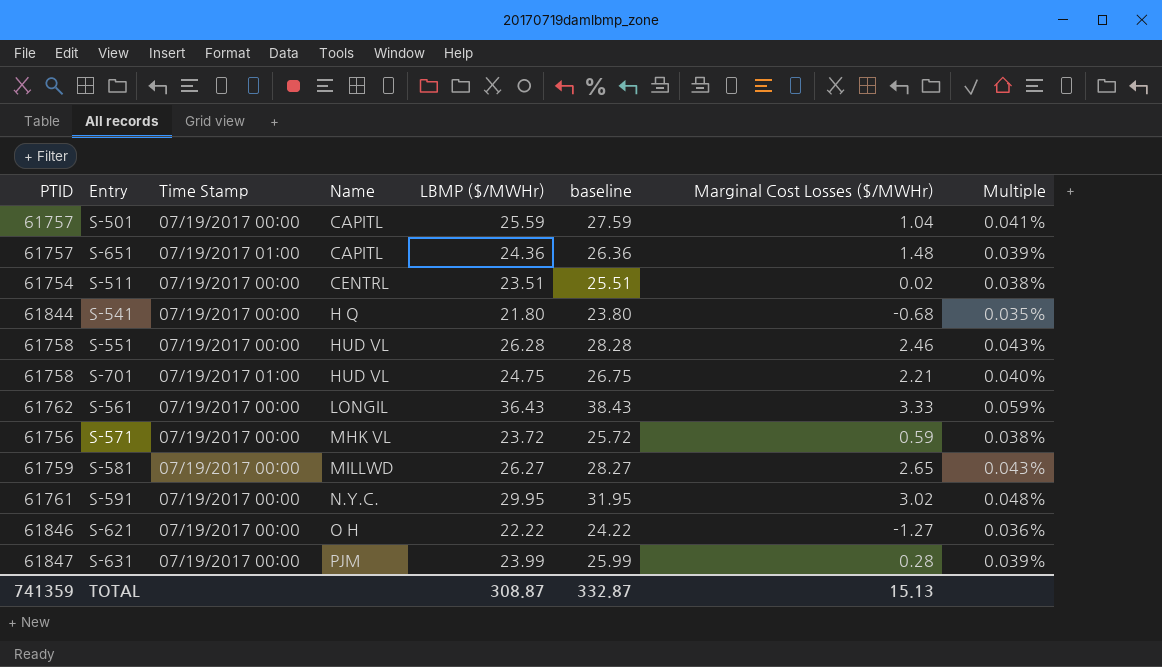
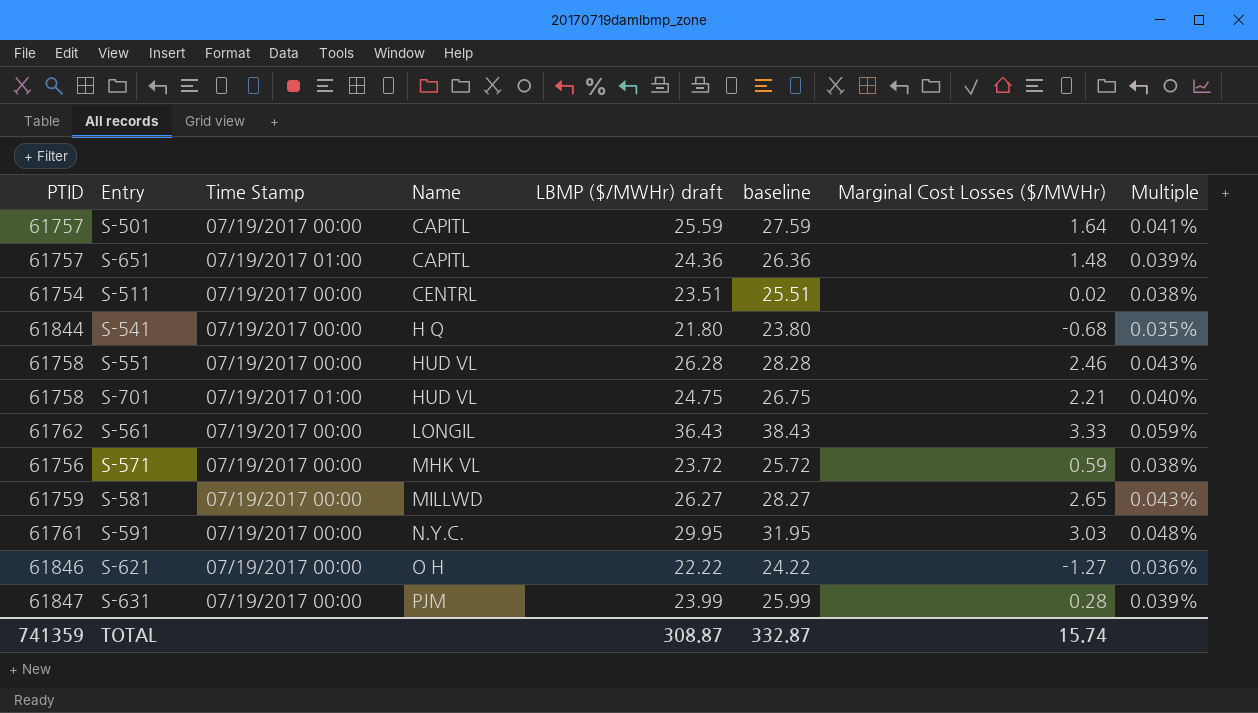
column name: LBMP ($/MWHr) -> LBMP ($/MWHr) draft
S-501 | Marginal Cost Losses ($/MWHr): 1.04 -> 1.64
S-591 | Marginal Cost Losses ($/MWHr): 3.02 -> 3.03
TOTAL | Marginal Cost Losses ($/MWHr): 15.13 -> 15.74

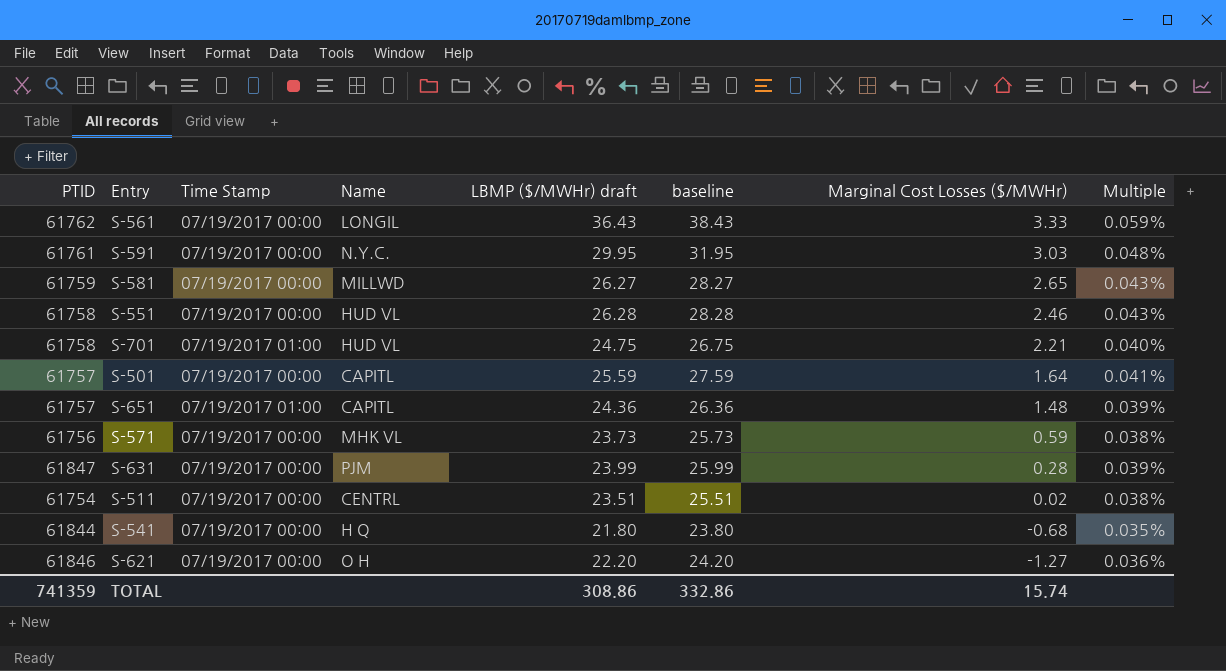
row order: Name ascending -> Marginal Cost Losses ($/MWHr) descending
S-571 | LBMP ($/MWHr) draft: 23.72 -> 23.73
S-571 | baseline: 25.72 -> 25.73
S-621 | LBMP ($/MWHr) draft: 22.22 -> 22.20
S-621 | baseline: 24.22 -> 24.20
TOTAL | LBMP ($/MWHr) draft: 308.87 -> 308.86
TOTAL | baseline: 332.87 -> 332.86

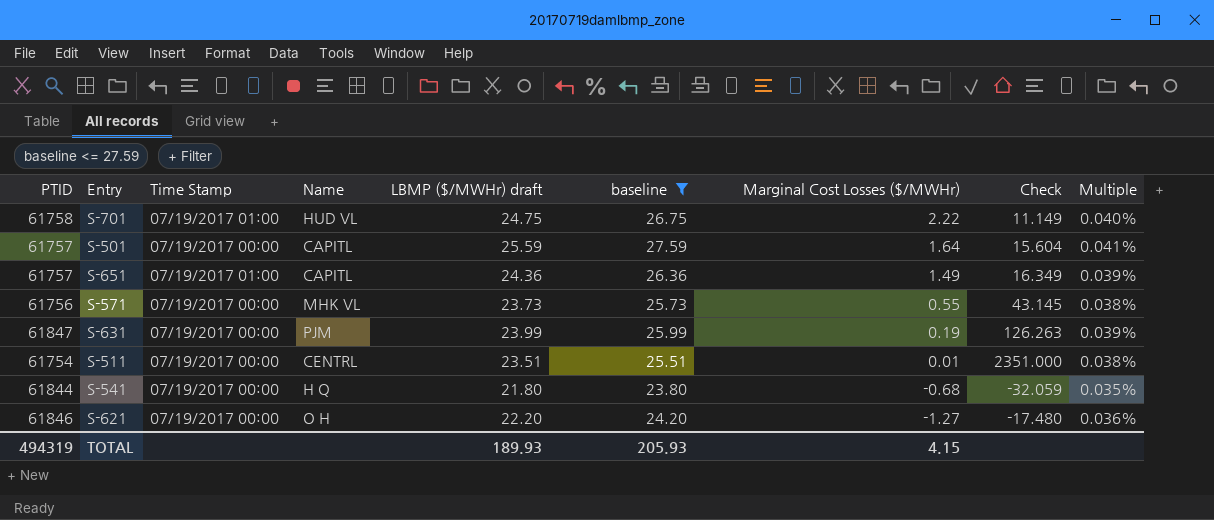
filter: none -> baseline <= 27.59
column Check | formula: none -> [LBMP ($/MWHr) draft] / [Marginal Cost Losses ($/MWHr)]
S-701 | Marginal Cost Losses ($/MWHr): 2.21 -> 2.22
S-651 | Marginal Cost Losses ($/MWHr): 1.48 -> 1.49
S-571 | Marginal Cost Losses ($/MWHr): 0.59 -> 0.55
S-631 | Marginal Cost Losses ($/MWHr): 0.28 -> 0.19
S-511 | Marginal Cost Losses ($/MWHr): 0.02 -> 0.01
TOTAL | PTID: 741359 -> 494319
TOTAL | LBMP ($/MWHr) draft: 308.86 -> 189.93
TOTAL | baseline: 332.86 -> 205.93
TOTAL | Marginal Cost Losses ($/MWHr): 15.74 -> 4.15

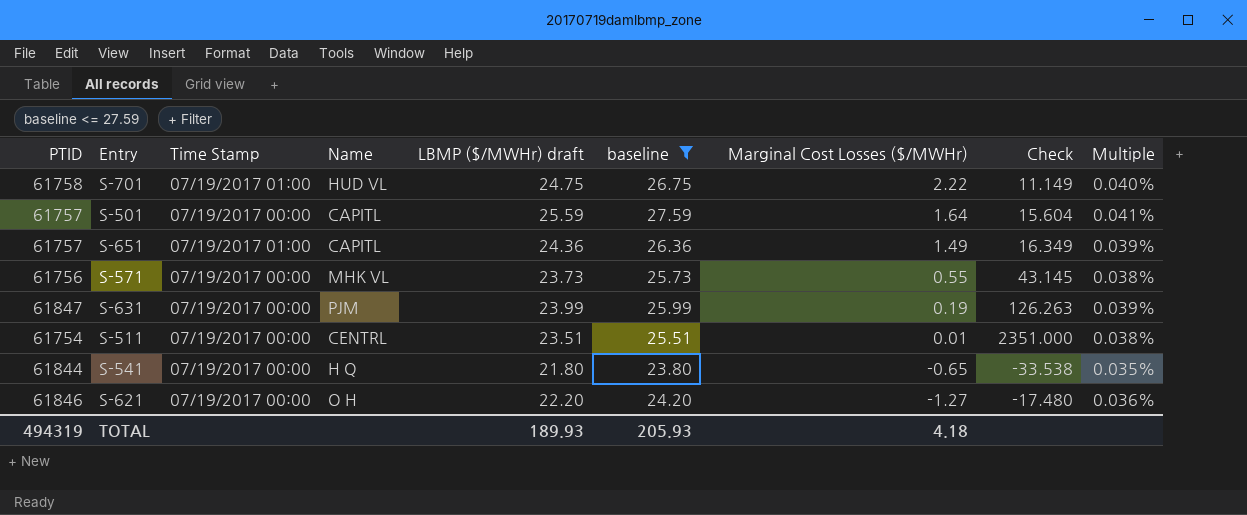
S-541 | Marginal Cost Losses ($/MWHr): -0.68 -> -0.65
S-541 | Check: -32.059 -> -33.538
TOTAL | Marginal Cost Losses ($/MWHr): 4.15 -> 4.18

